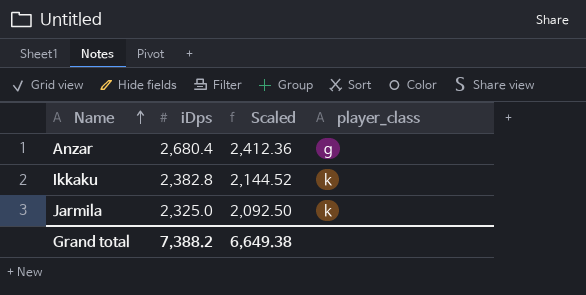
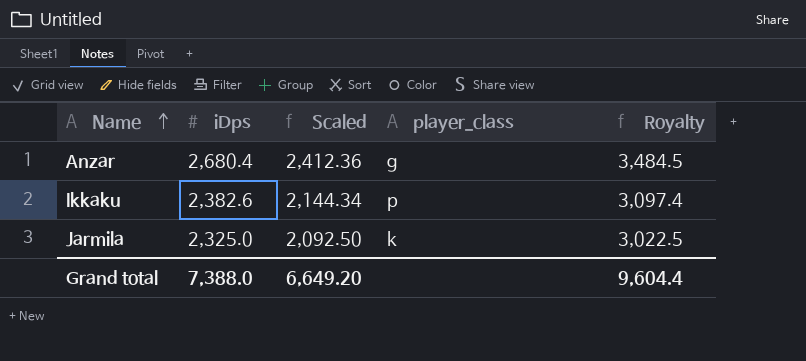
column Royalty | formula: none -> [iDps] * 1.3
Ikkaku | iDps: 2,382.8 -> 2,382.6
Ikkaku | Scaled: 2,144.52 -> 2,144.34
Ikkaku | player_class: k -> p
Grand total | iDps: 7,388.2 -> 7,388.0
Grand total | Scaled: 6,649.38 -> 6,649.20

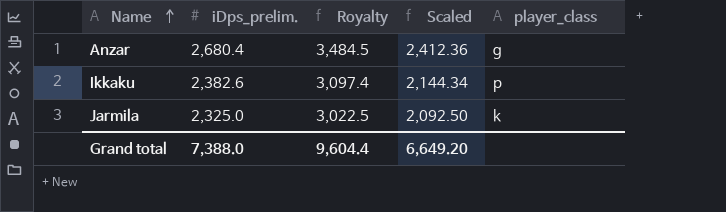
column name: iDps -> iDps_prelim.
column Royalty | position: 5 -> 3

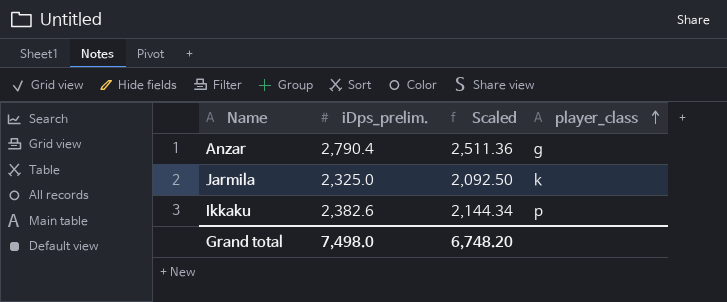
row order: Name ascending -> player_class ascending
column Royalty | formula: [iDps_prelim.] * 1.3 -> none
Anzar | iDps_prelim.: 2,680.4 -> 2,790.4
Anzar | Scaled: 2,412.36 -> 2,511.36
Grand total | iDps_prelim.: 7,388.0 -> 7,498.0
Grand total | Scaled: 6,649.20 -> 6,748.20

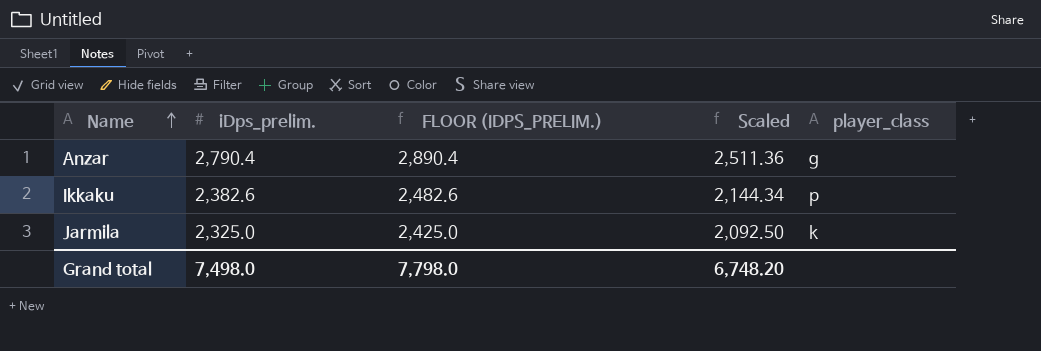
row order: player_class ascending -> Name ascending
column FLOOR (IDPS_PRELIM.) | formula: none -> [iDps_prelim.] + 100

